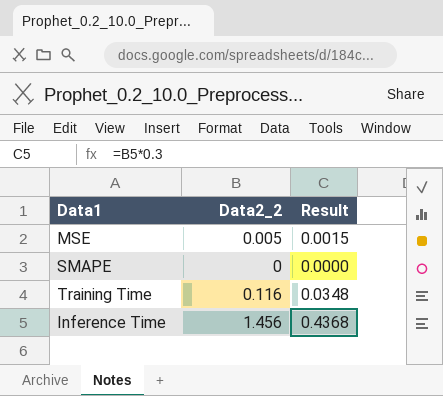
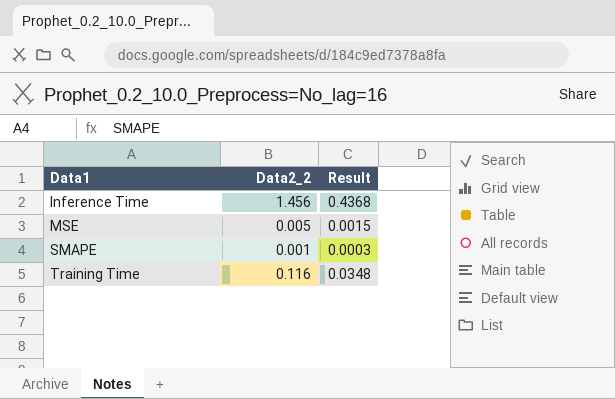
row order: none -> Data1 ascending
SMAPE | Data2_2: 0 -> 0.001
SMAPE | Result: 0.0000 -> 0.0003

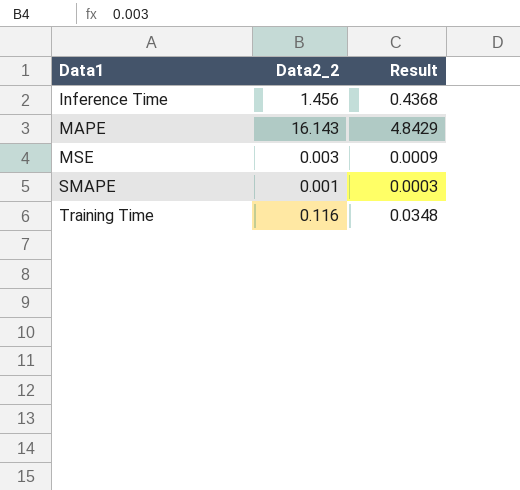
row MAPE: none -> 16.143 | 4.8429
MSE | Data2_2: 0.005 -> 0.003
MSE | Result: 0.0015 -> 0.0009

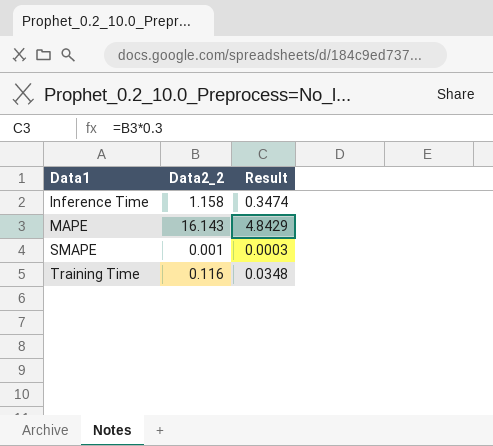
row MSE: 0.003 | 0.0009 -> none
Inference Time | Data2_2: 1.456 -> 1.158
Inference Time | Result: 0.4368 -> 0.3474

